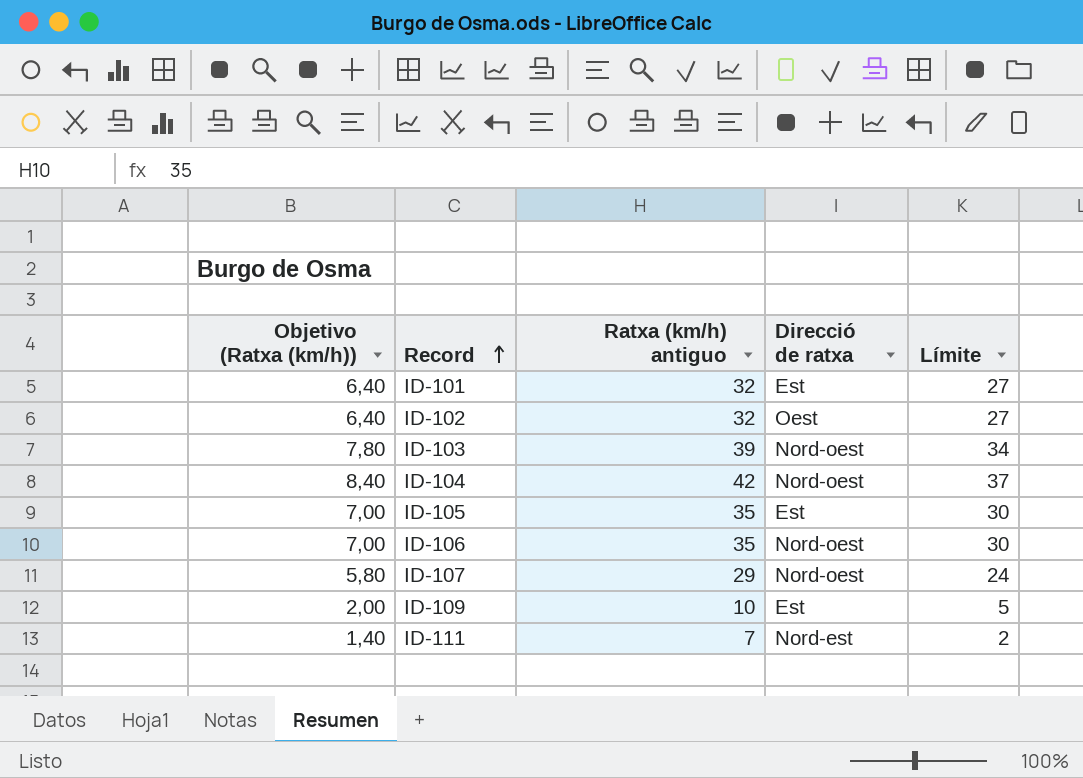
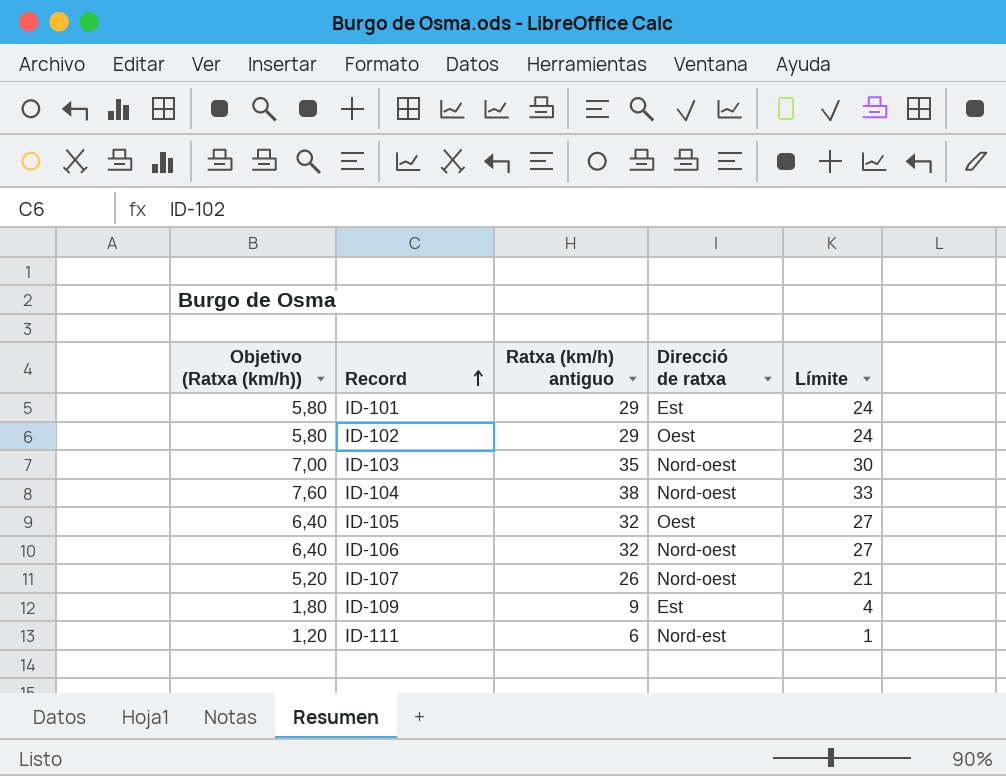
ID-101 | Objetivo (Ratxa (km/h)): 6,40 -> 5,80
ID-101 | Ratxa (km/h) antiguo: 32 -> 29
ID-101 | Límite: 27 -> 24
ID-102 | Objetivo (Ratxa (km/h)): 6,40 -> 5,80
ID-102 | Ratxa (km/h) antiguo: 32 -> 29
ID-102 | Límite: 27 -> 24
ID-103 | Objetivo (Ratxa (km/h)): 7,80 -> 7,00
ID-103 | Ratxa (km/h) antiguo: 39 -> 35
ID-103 | Límite: 34 -> 30
ID-104 | Objetivo (Ratxa (km/h)): 8,40 -> 7,60
ID-104 | Ratxa (km/h) antiguo: 42 -> 38
ID-104 | Límite: 37 -> 33
ID-105 | Objetivo (Ratxa (km/h)): 7,00 -> 6,40
ID-105 | Ratxa (km/h) antiguo: 35 -> 32
ID-105 | Direcció de ratxa: Est -> Oest
ID-105 | Límite: 30 -> 27
ID-106 | Objetivo (Ratxa (km/h)): 7,00 -> 6,40
ID-106 | Ratxa (km/h) antiguo: 35 -> 32
ID-106 | Límite: 30 -> 27
ID-107 | Objetivo (Ratxa (km/h)): 5,80 -> 5,20
ID-107 | Ratxa (km/h) antiguo: 29 -> 26
ID-107 | Límite: 24 -> 21
ID-109 | Objetivo (Ratxa (km/h)): 2,00 -> 1,80
ID-109 | Ratxa (km/h) antiguo: 10 -> 9
ID-109 | Límite: 5 -> 4
ID-111 | Objetivo (Ratxa (km/h)): 1,40 -> 1,20
ID-111 | Ratxa (km/h) antiguo: 7 -> 6
ID-111 | Límite: 2 -> 1

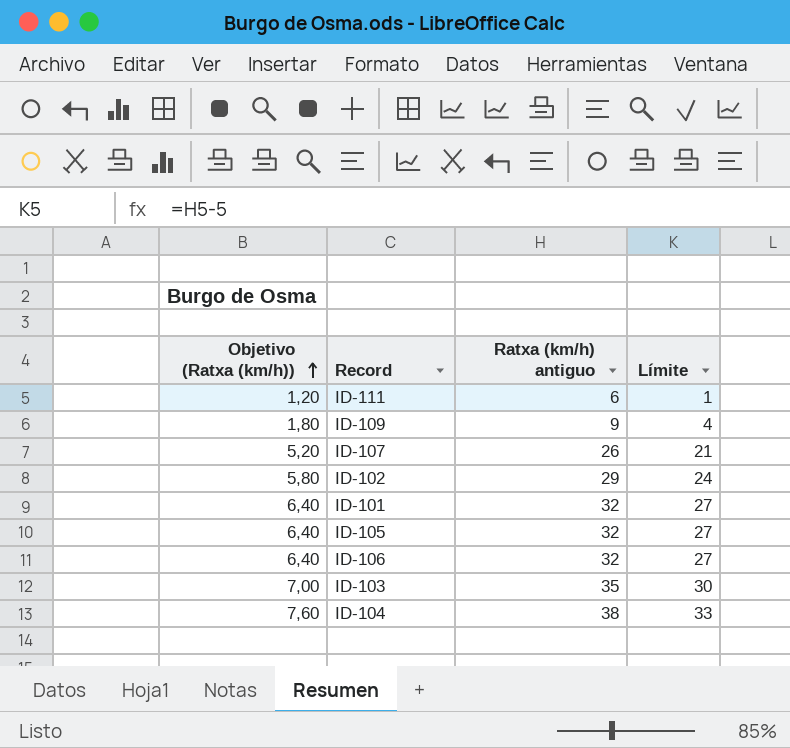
row order: Record ascending -> Objetivo (Ratxa (km/h)) ascending
column Direcció de ratxa | position: 4 -> none
ID-101 | Objetivo (Ratxa (km/h)): 5,80 -> 6,40
ID-101 | Ratxa (km/h) antiguo: 29 -> 32
ID-101 | Límite: 24 -> 27

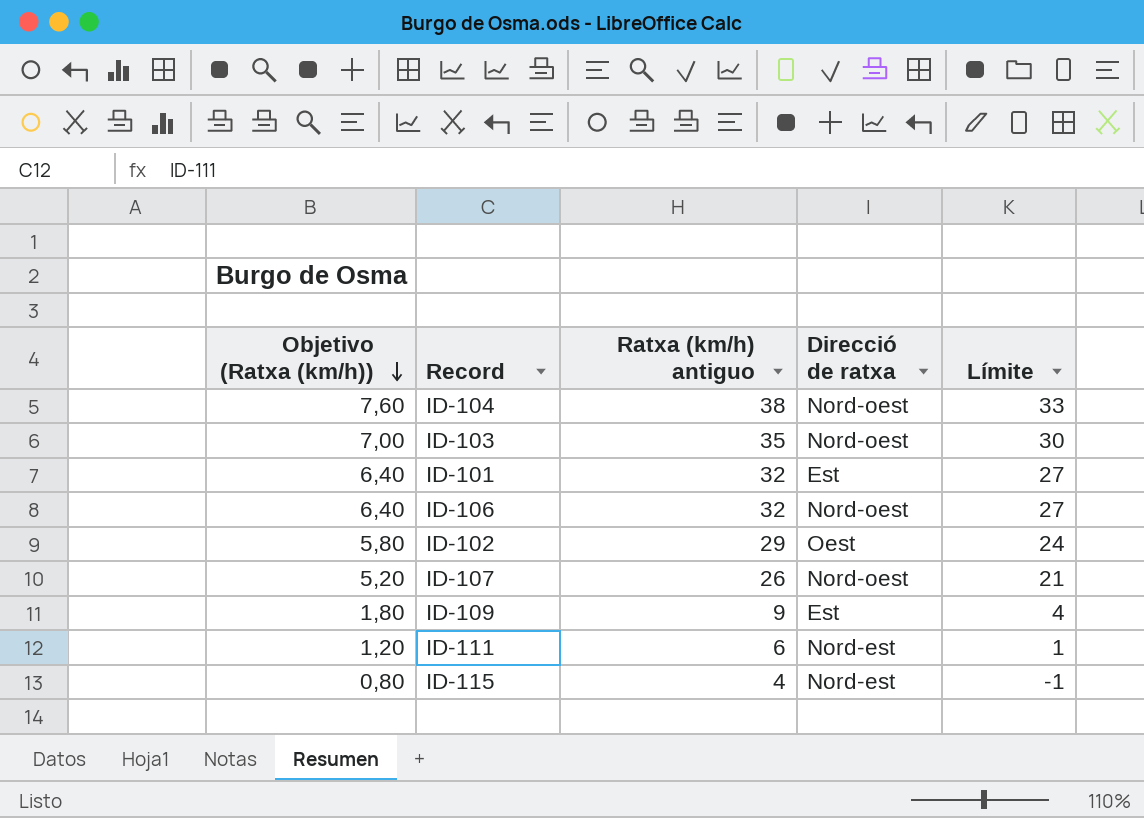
row order: Objetivo (Ratxa (km/h)) ascending -> Objetivo (Ratxa (km/h)) descending
column Direcció de ratxa | position: none -> 4
row ID-105: 6,40 | 32 | 27 -> none
row ID-115: none -> 0,80 | 4 | Nord-est | -1

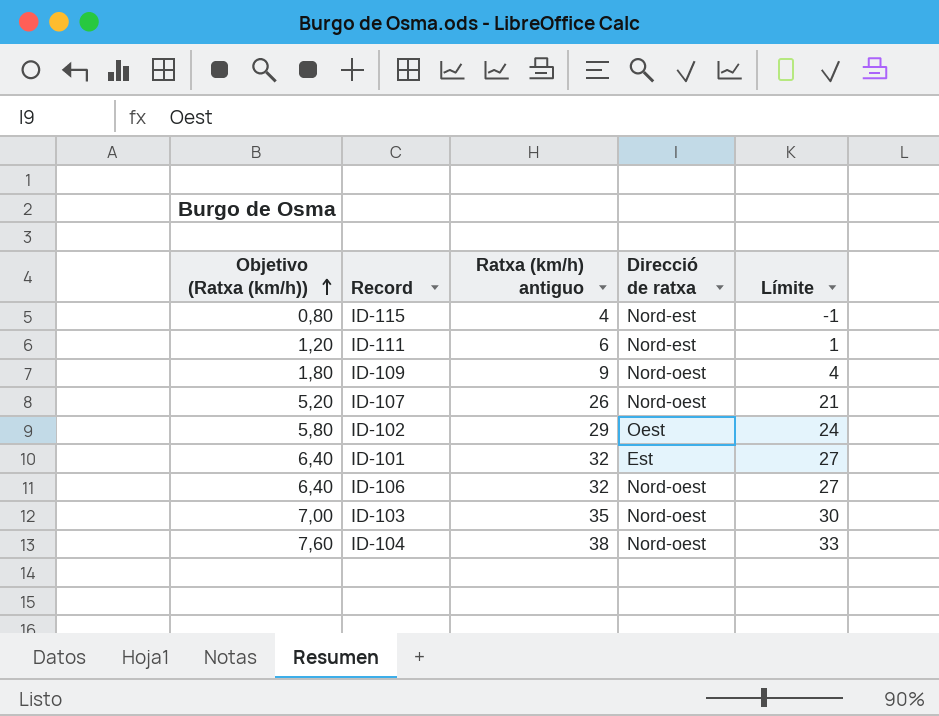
row order: Objetivo (Ratxa (km/h)) descending -> Objetivo (Ratxa (km/h)) ascending
ID-109 | Direcció de ratxa: Est -> Nord-oest

